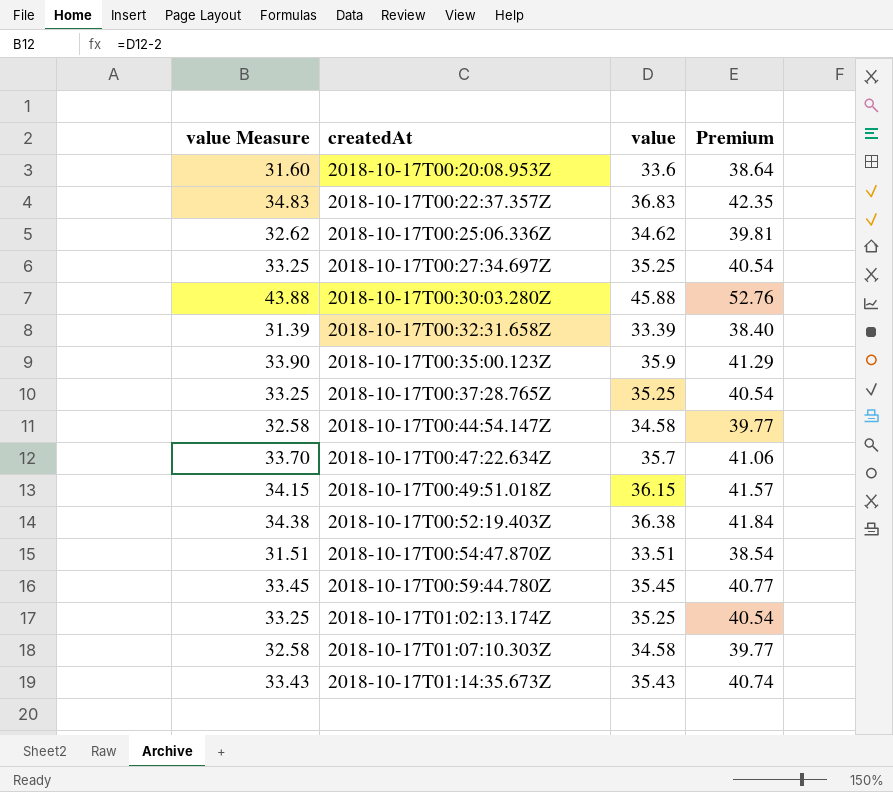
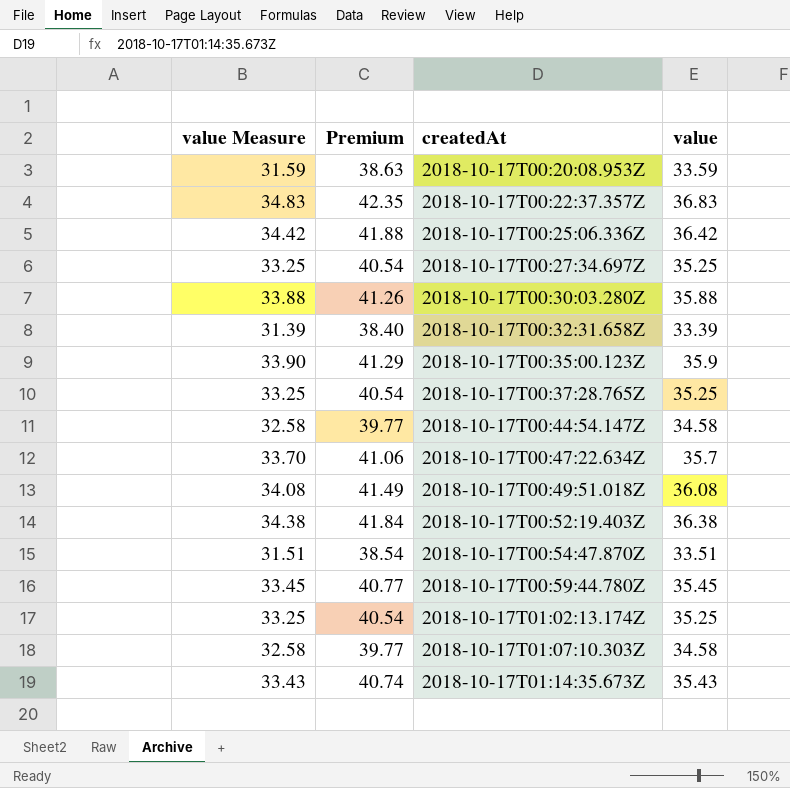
column Premium | position: 4 -> 2
2018-10-17T00:20:08.953Z | value Measure: 31.60 -> 31.59
2018-10-17T00:20:08.953Z | Premium: 38.64 -> 38.63
2018-10-17T00:20:08.953Z | value: 33.6 -> 33.59
2018-10-17T00:25:06.336Z | value Measure: 32.62 -> 34.42
2018-10-17T00:25:06.336Z | Premium: 39.81 -> 41.88
2018-10-17T00:25:06.336Z | value: 34.62 -> 36.42
2018-10-17T00:30:03.280Z | value Measure: 43.88 -> 33.88
2018-10-17T00:30:03.280Z | Premium: 52.76 -> 41.26
2018-10-17T00:30:03.280Z | value: 45.88 -> 35.88
2018-10-17T00:49:51.018Z | value Measure: 34.15 -> 34.08
2018-10-17T00:49:51.018Z | Premium: 41.57 -> 41.49
2018-10-17T00:49:51.018Z | value: 36.15 -> 36.08

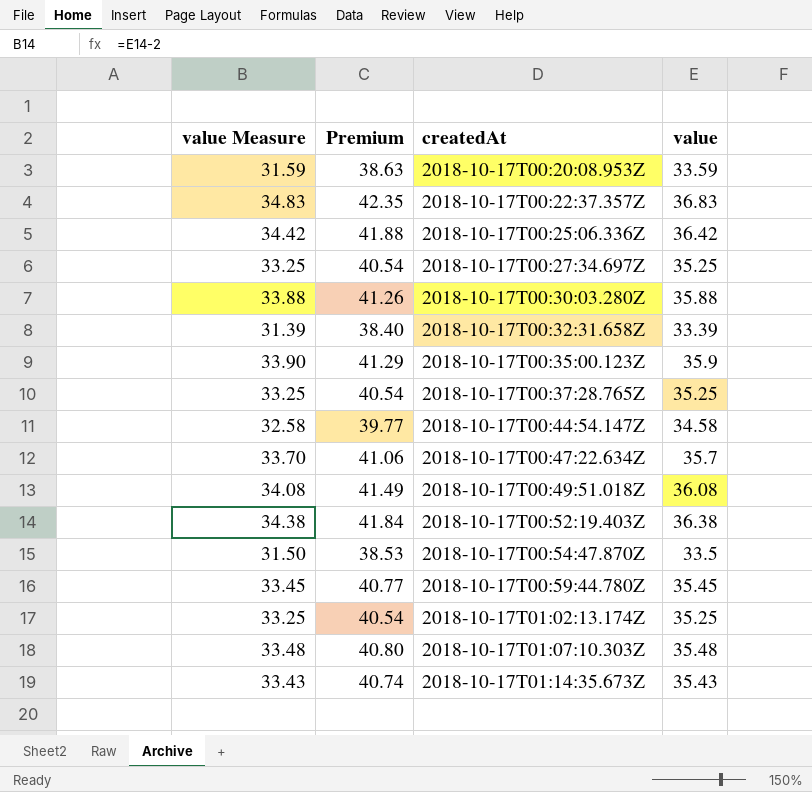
2018-10-17T00:54:47.870Z | value Measure: 31.51 -> 31.50
2018-10-17T00:54:47.870Z | Premium: 38.54 -> 38.53
2018-10-17T00:54:47.870Z | value: 33.51 -> 33.5
2018-10-17T01:07:10.303Z | value Measure: 32.58 -> 33.48
2018-10-17T01:07:10.303Z | Premium: 39.77 -> 40.80
2018-10-17T01:07:10.303Z | value: 34.58 -> 35.48

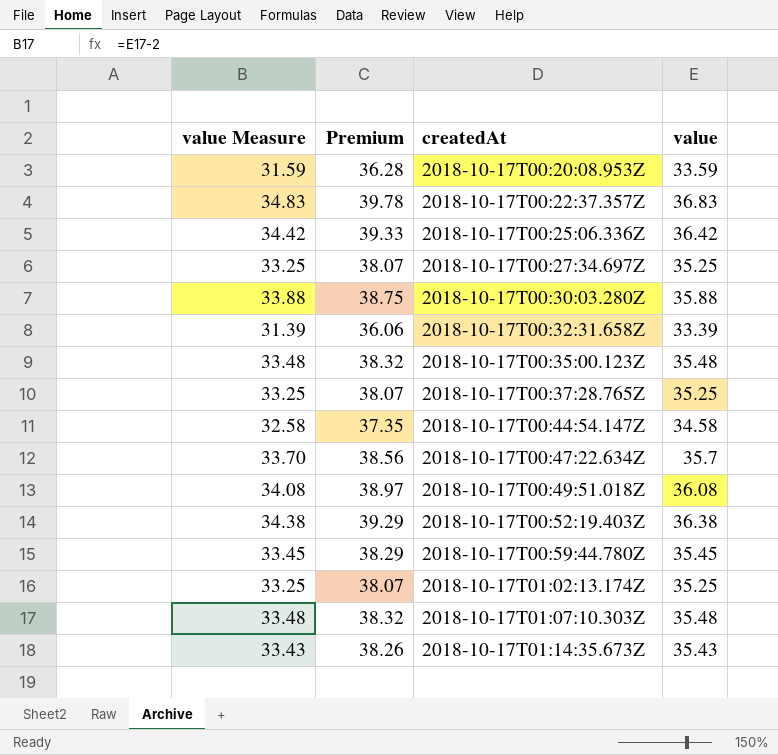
column Premium | formula: [value] * 1.15 -> [value] * 1.08
row 2018-10-17T00:54:47.870Z: 31.50 | 38.53 | 33.5 -> none
2018-10-17T00:35:00.123Z | value Measure: 33.90 -> 33.48
2018-10-17T00:35:00.123Z | value: 35.9 -> 35.48

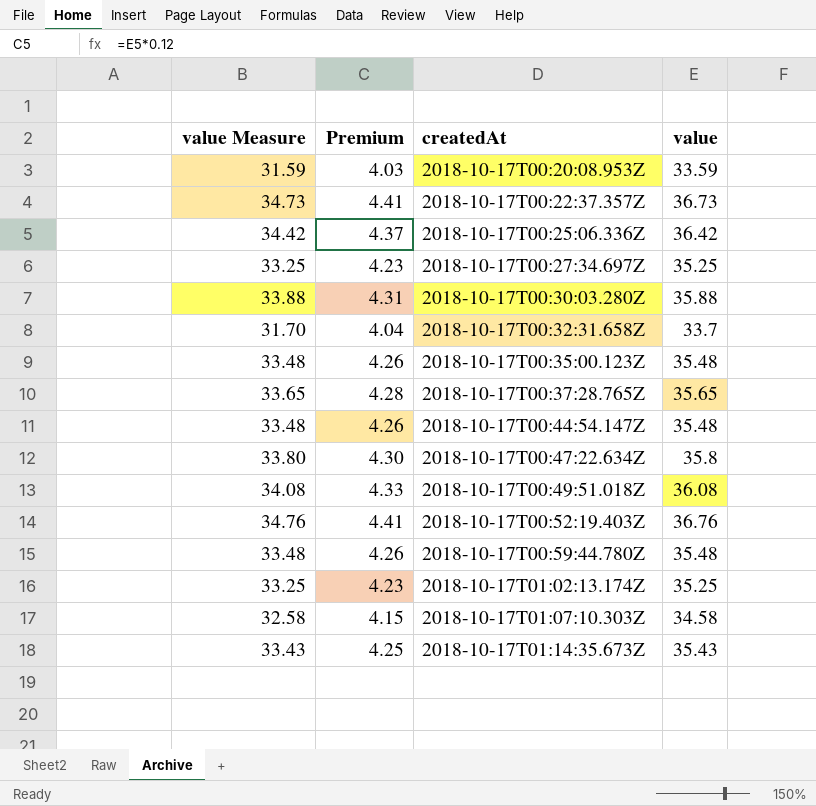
column Premium | formula: [value] * 1.08 -> [value] * 0.12
2018-10-17T00:22:37.357Z | value Measure: 34.83 -> 34.73
2018-10-17T00:22:37.357Z | value: 36.83 -> 36.73
2018-10-17T00:32:31.658Z | value Measure: 31.39 -> 31.70
2018-10-17T00:32:31.658Z | value: 33.39 -> 33.7
2018-10-17T00:37:28.765Z | value Measure: 33.25 -> 33.65
2018-10-17T00:37:28.765Z | value: 35.25 -> 35.65
2018-10-17T00:44:54.147Z | value Measure: 32.58 -> 33.48
2018-10-17T00:44:54.147Z | value: 34.58 -> 35.48
2018-10-17T00:47:22.634Z | value Measure: 33.70 -> 33.80
2018-10-17T00:47:22.634Z | value: 35.7 -> 35.8
2018-10-17T00:52:19.403Z | value Measure: 34.38 -> 34.76
2018-10-17T00:52:19.403Z | value: 36.38 -> 36.76
2018-10-17T00:59:44.780Z | value Measure: 33.45 -> 33.48
2018-10-17T00:59:44.780Z | value: 35.45 -> 35.48
2018-10-17T01:07:10.303Z | value Measure: 33.48 -> 32.58
2018-10-17T01:07:10.303Z | value: 35.48 -> 34.58

